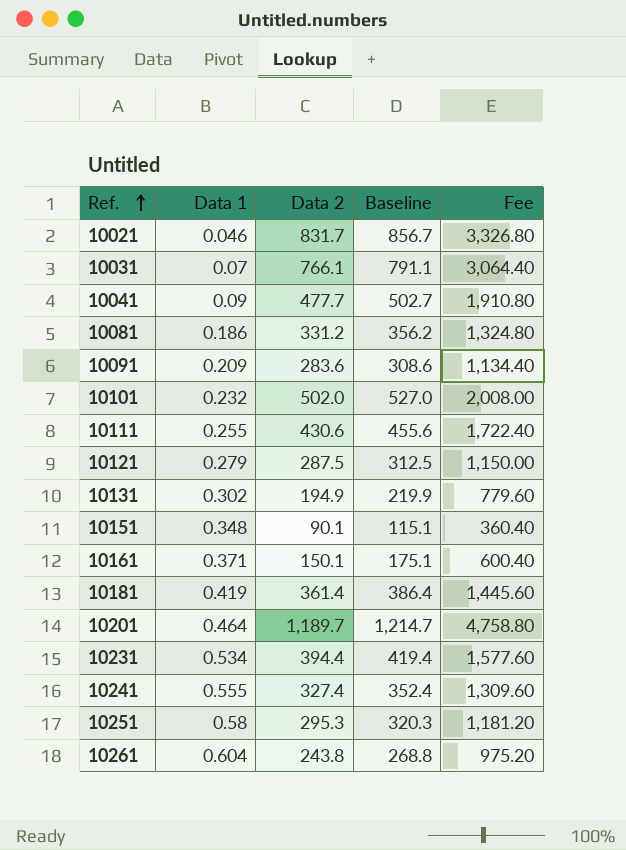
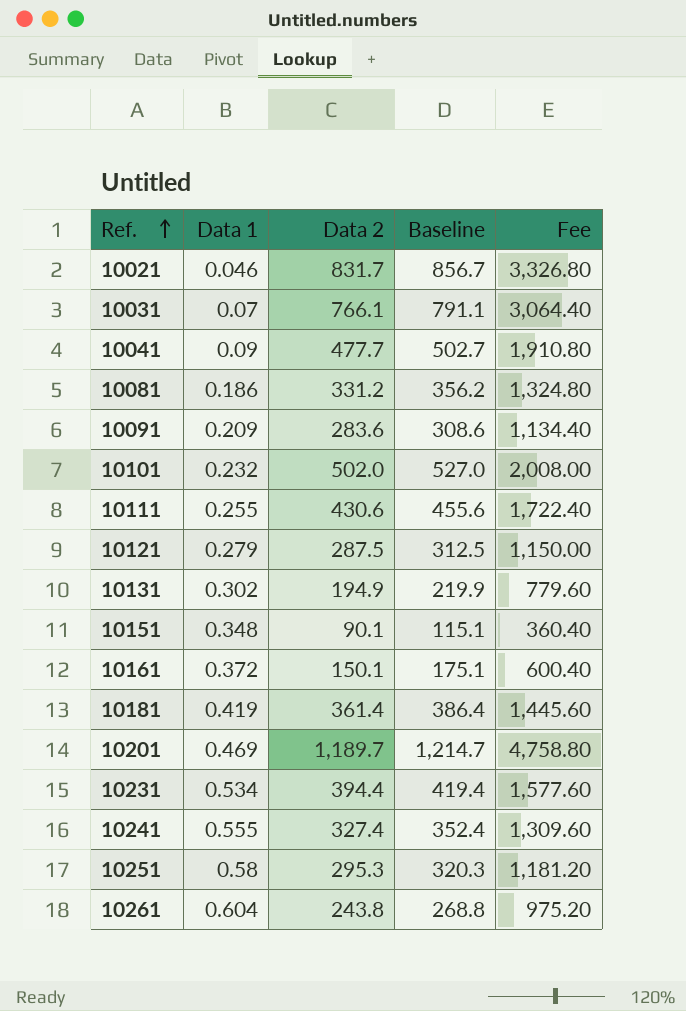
10161 | Data 1: 0.371 -> 0.372
10201 | Data 1: 0.464 -> 0.469

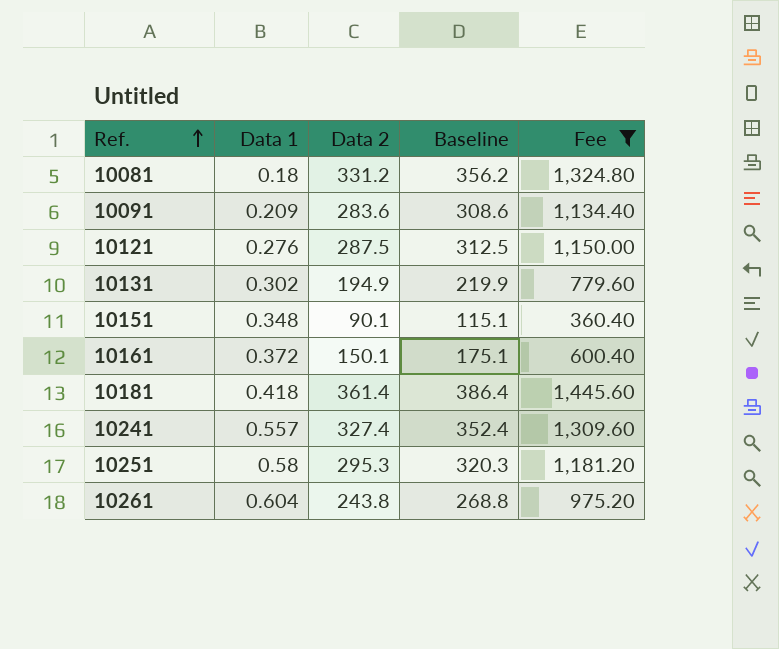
filter: none -> Fee <= 1,445.60
10081 | Data 1: 0.186 -> 0.18
10121 | Data 1: 0.279 -> 0.276
10181 | Data 1: 0.419 -> 0.418
10241 | Data 1: 0.555 -> 0.557

